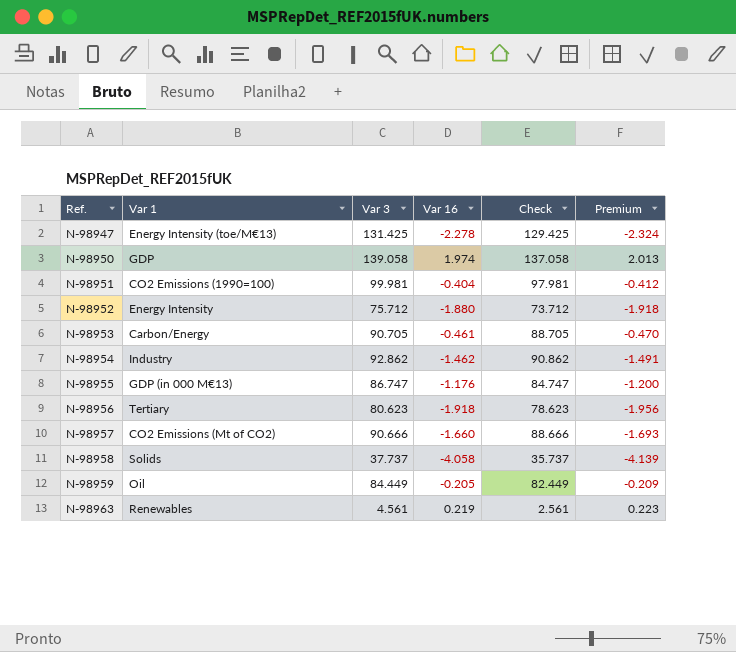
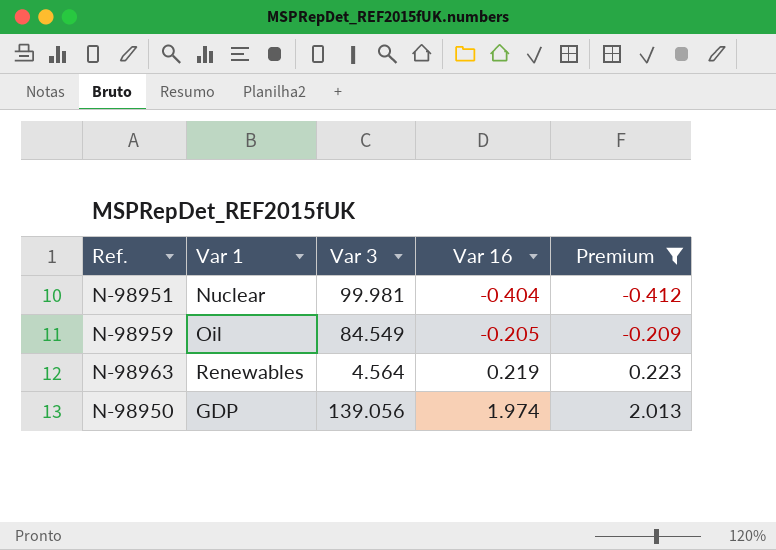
filter: none -> Premium >= -0.412
row order: Ref. ascending -> Var 16 ascending
column Check | formula: [Var 3] - 2 -> none
N-98951 | Var 1: CO2 Emissions (1990=100) -> Nuclear
N-98959 | Var 3: 84.449 -> 84.549
N-98963 | Var 3: 4.561 -> 4.564
N-98950 | Var 3: 139.058 -> 139.056

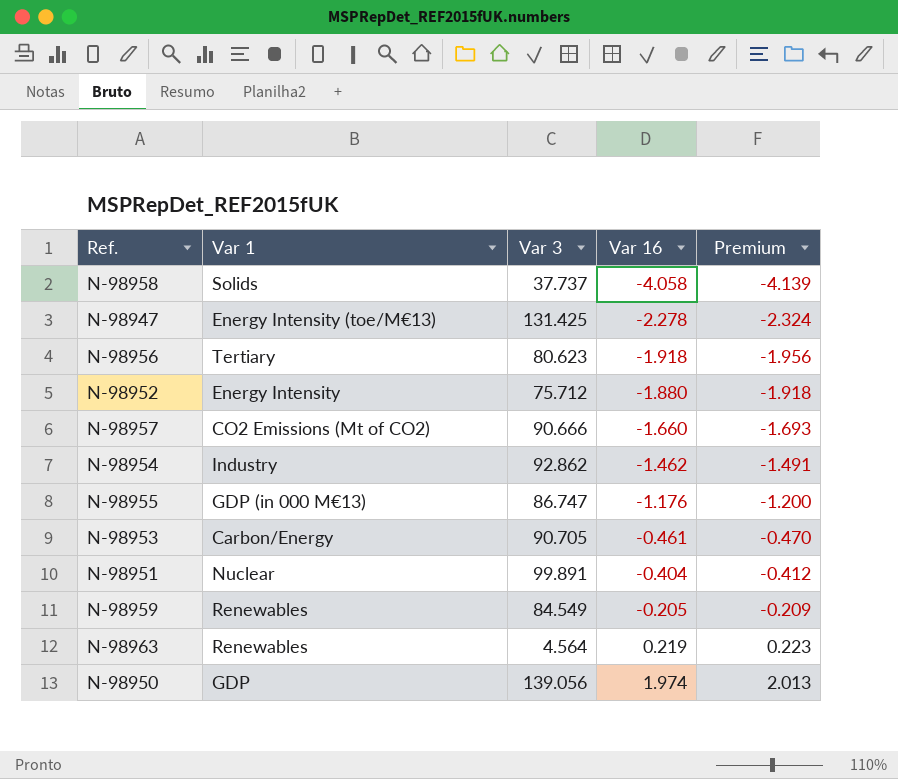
filter: Premium >= -0.412 -> none
N-98951 | Var 3: 99.981 -> 99.891
N-98959 | Var 1: Oil -> Renewables

